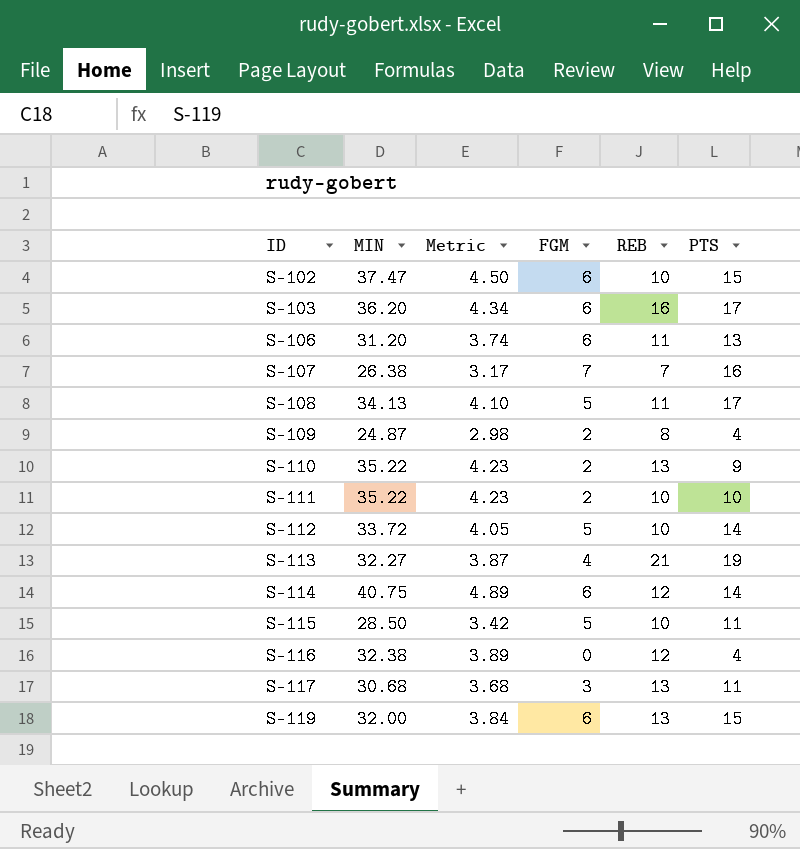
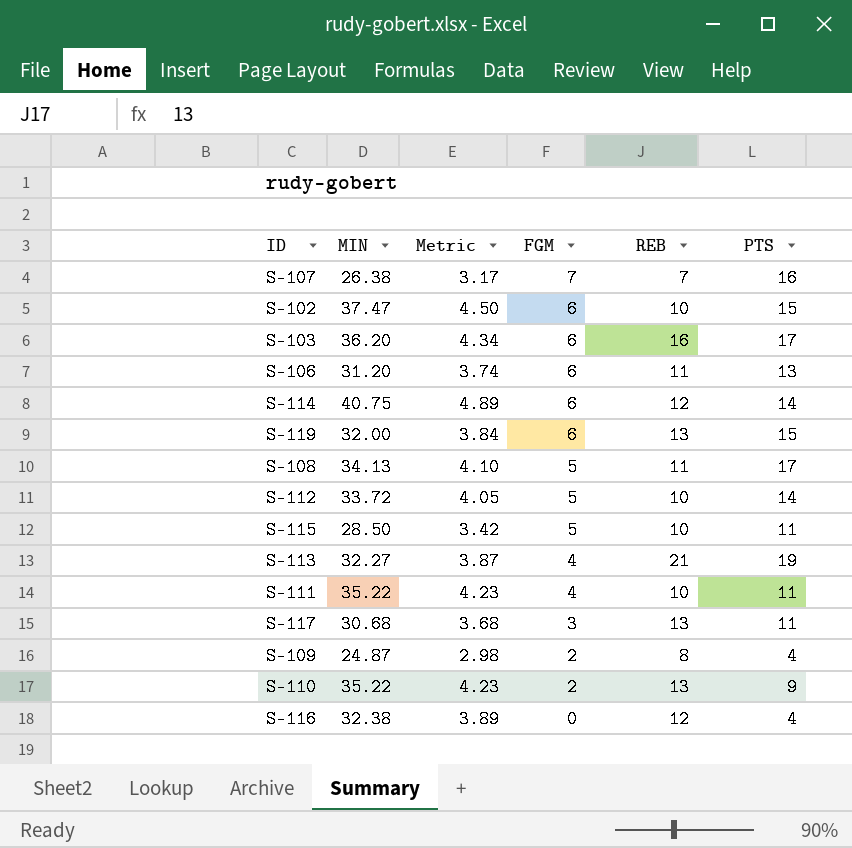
row order: ID ascending -> FGM descending
S-111 | FGM: 2 -> 4
S-111 | PTS: 10 -> 11

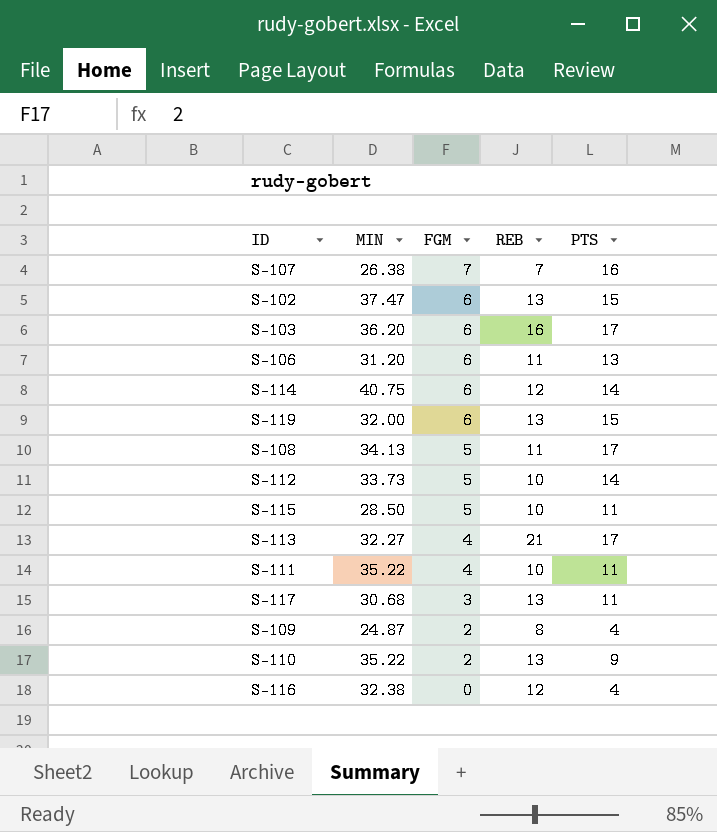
column Metric | formula: [MIN] * 0.12 -> none
S-102 | REB: 10 -> 13
S-112 | MIN: 33.72 -> 33.73
S-113 | PTS: 19 -> 17

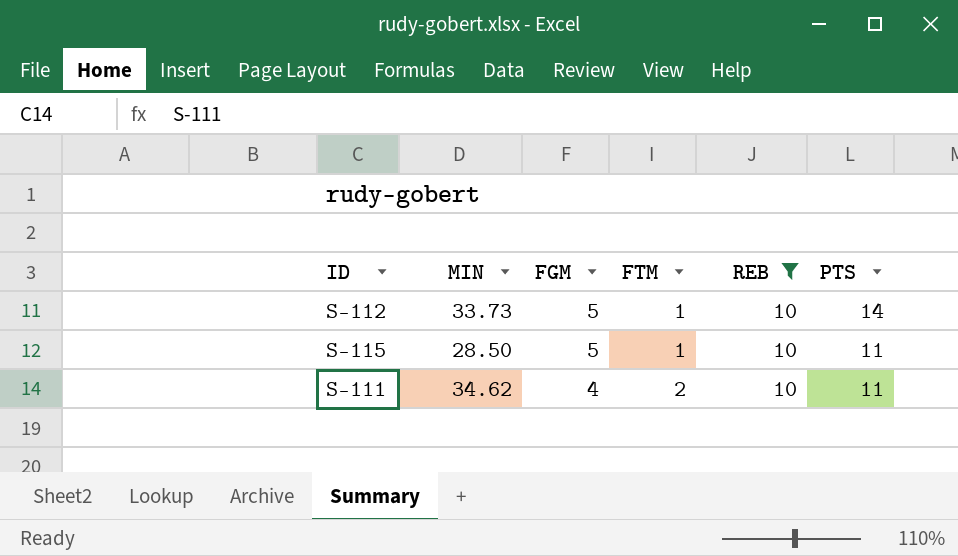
filter: none -> REB = 10
column FTM | position: none -> 4
S-111 | MIN: 35.22 -> 34.62

